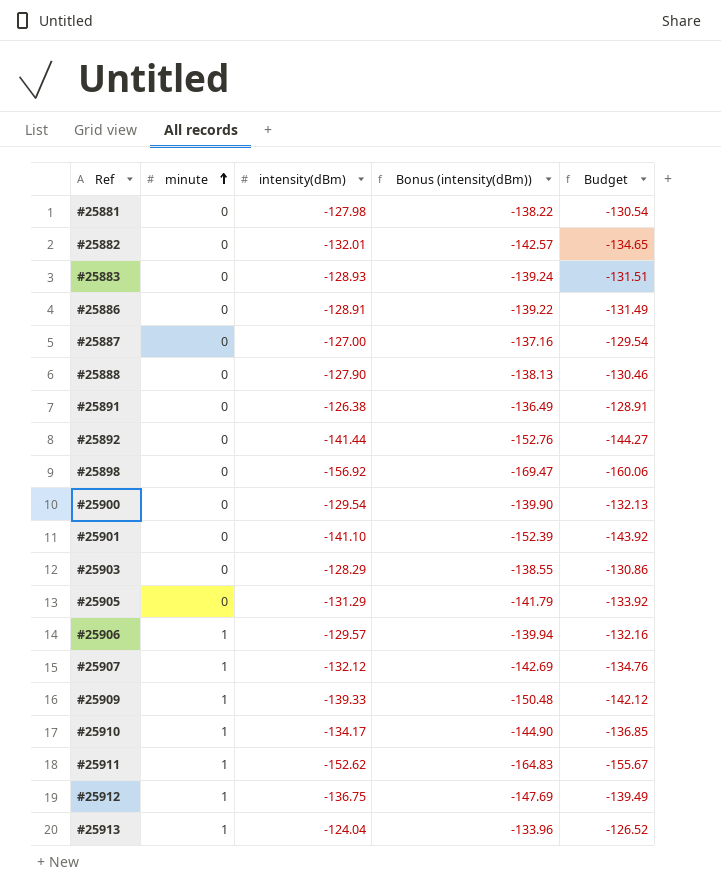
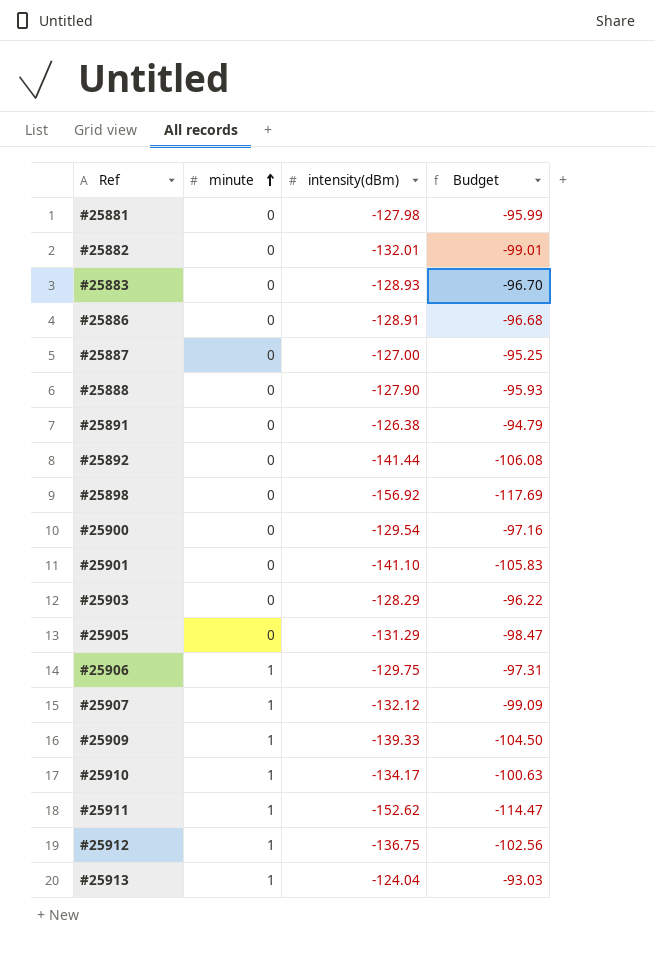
column Bonus (intensity(dBm)) | formula: [intensity(dBm)] * 1.08 -> none
column Budget | formula: [intensity(dBm)] * 1.02 -> [intensity(dBm)] * 0.75
#25906 | intensity(dBm): -129.57 -> -129.75

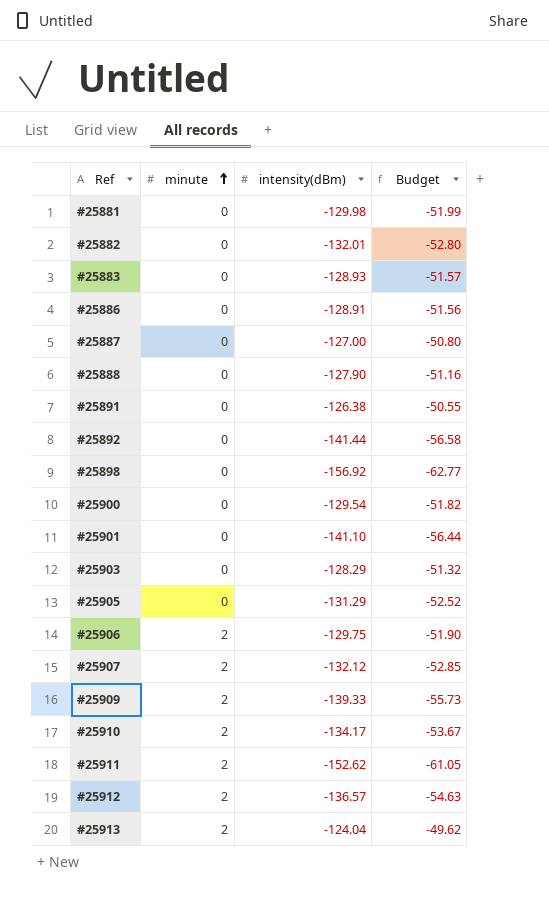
column Budget | formula: [intensity(dBm)] * 0.75 -> [intensity(dBm)] * 0.4
#25881 | intensity(dBm): -127.98 -> -129.98
#25906 | minute: 1 -> 2
#25907 | minute: 1 -> 2
#25909 | minute: 1 -> 2
#25910 | minute: 1 -> 2
#25911 | minute: 1 -> 2
#25912 | minute: 1 -> 2
#25912 | intensity(dBm): -136.75 -> -136.57
#25913 | minute: 1 -> 2

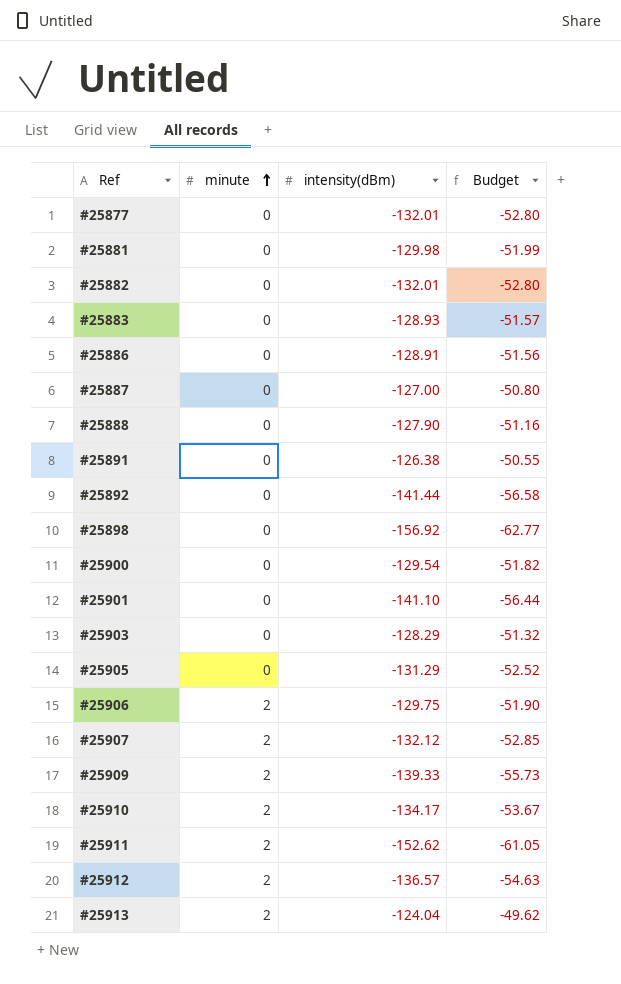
row #25877: none -> 0 | -132.01 | -52.80

